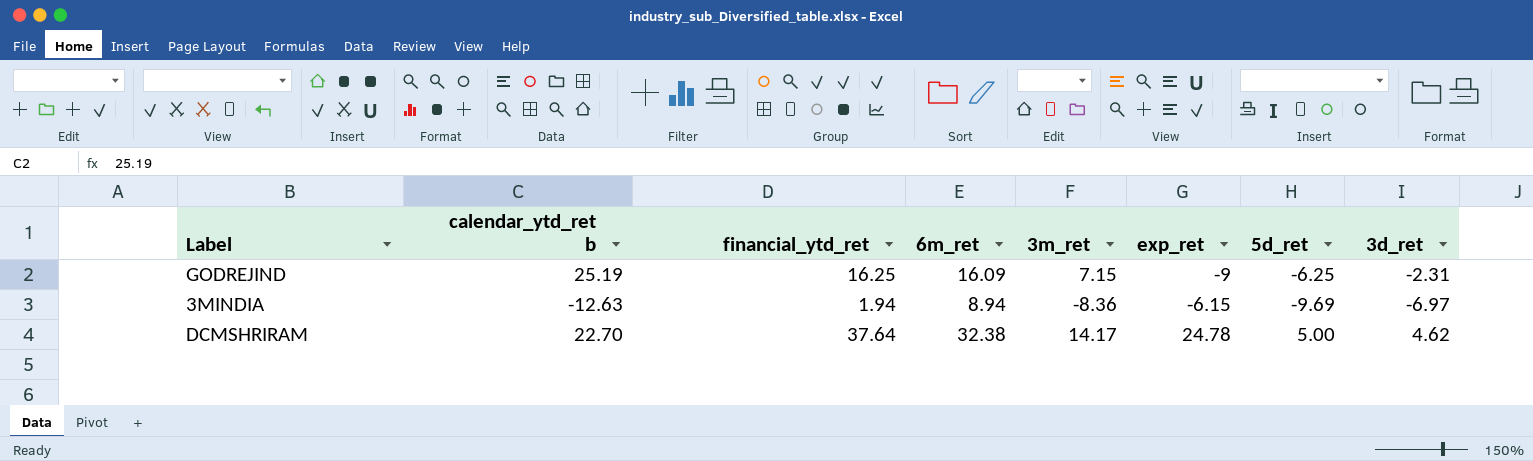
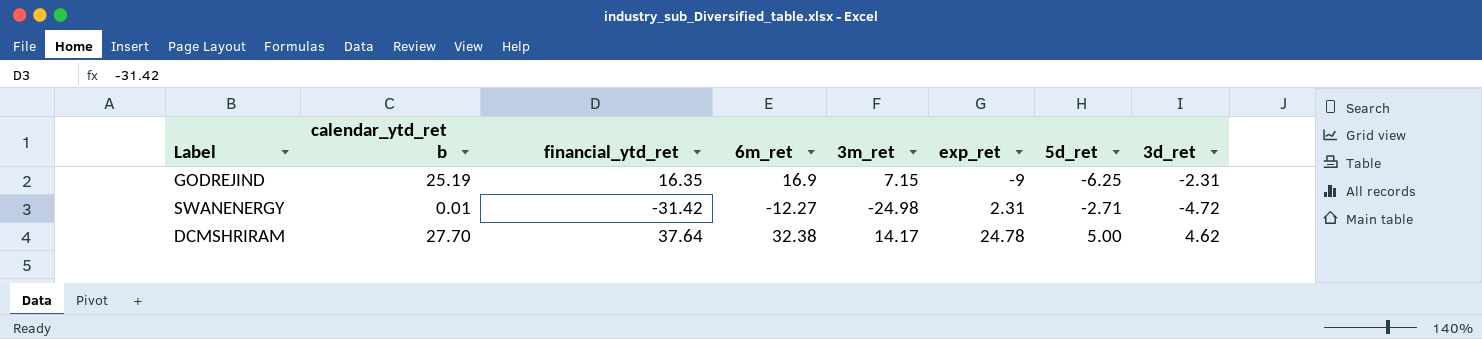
row 3MINDIA: -12.63 | 1.94 | 8.94 | -8.36 | -6.15 | -9.69 | -6.97 -> none
GODREJIND | financial_ytd_ret: 16.25 -> 16.35
GODREJIND | 6m_ret: 16.09 -> 16.9
row SWANENERGY: none -> 0.01 | -31.42 | -12.27 | -24.98 | 2.31 | -2.71 | -4.72
DCMSHRIRAM | calendar_ytd_ret b: 22.70 -> 27.70

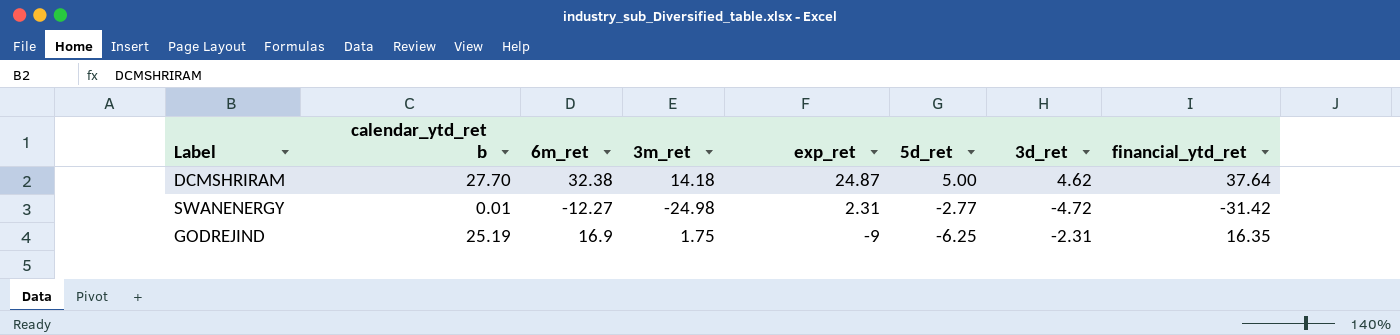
row order: exp_ret ascending -> exp_ret descending
column financial_ytd_ret | position: 3 -> 8
DCMSHRIRAM | 3m_ret: 14.17 -> 14.18
DCMSHRIRAM | exp_ret: 24.78 -> 24.87
SWANENERGY | 5d_ret: -2.71 -> -2.77
GODREJIND | 3m_ret: 7.15 -> 1.75

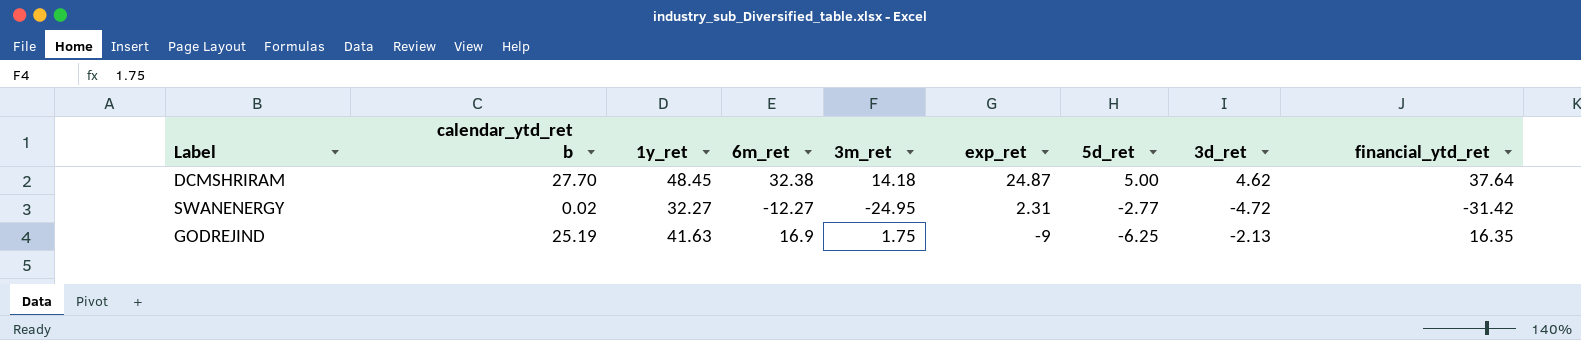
column 1y_ret | position: none -> 3
SWANENERGY | calendar_ytd_ret b: 0.01 -> 0.02
SWANENERGY | 3m_ret: -24.98 -> -24.95
GODREJIND | 3d_ret: -2.31 -> -2.13

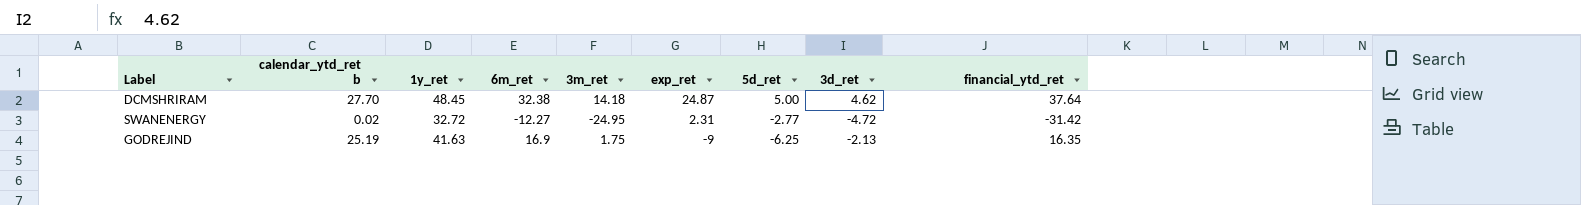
SWANENERGY | 1y_ret: 32.27 -> 32.72

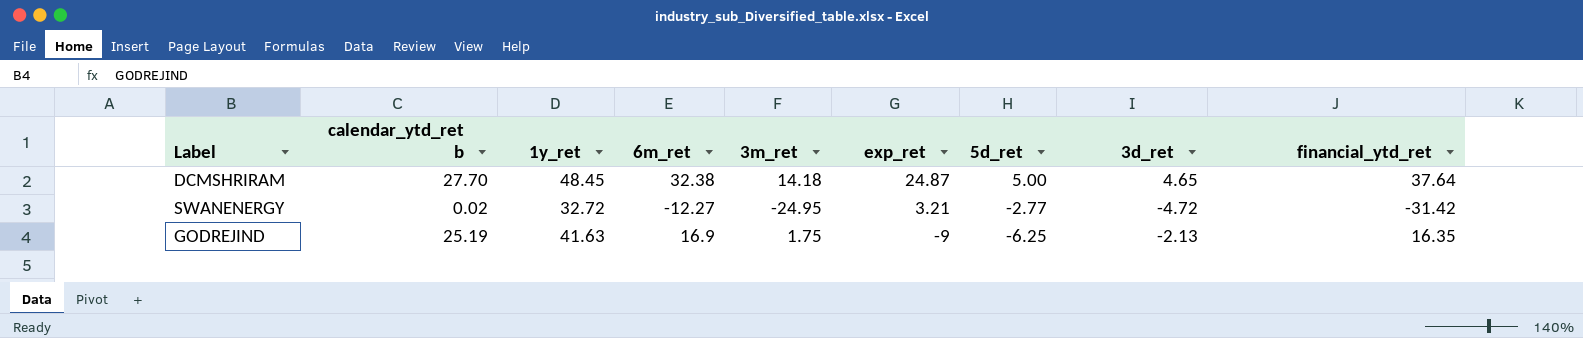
DCMSHRIRAM | 3d_ret: 4.62 -> 4.65
SWANENERGY | exp_ret: 2.31 -> 3.21

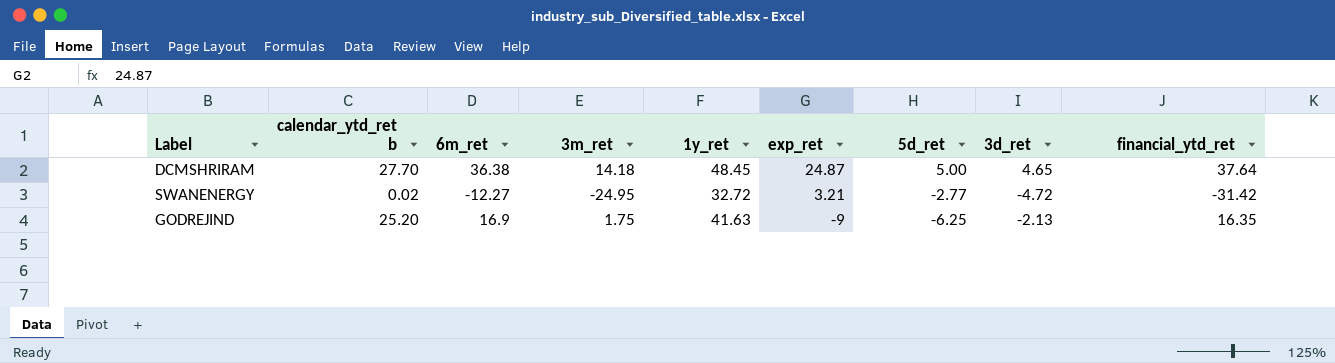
column 1y_ret | position: 3 -> 5
DCMSHRIRAM | 6m_ret: 32.38 -> 36.38
GODREJIND | calendar_ytd_ret b: 25.19 -> 25.20

